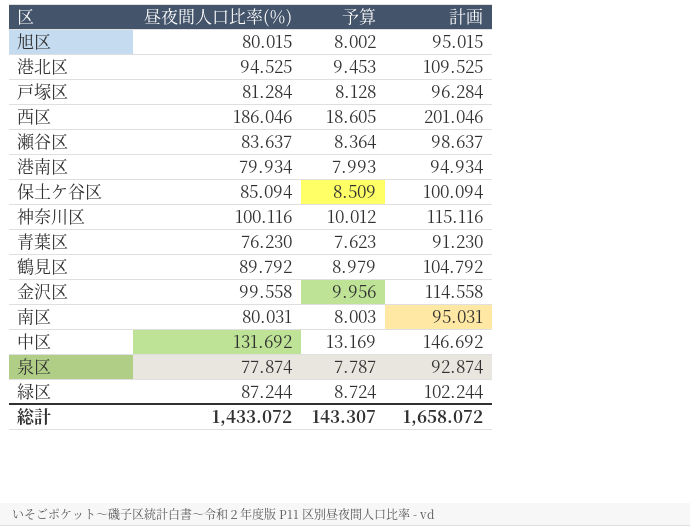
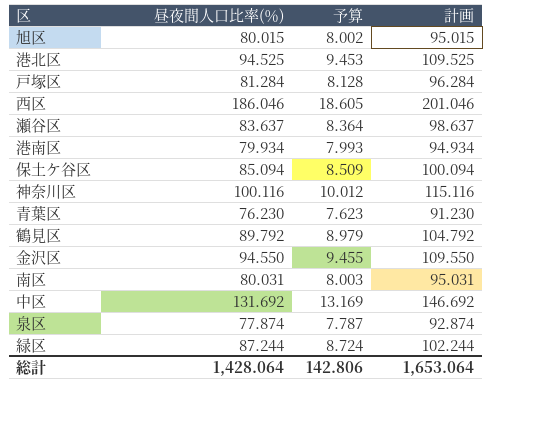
金沢区 | 昼夜間人口比率(％): 99.558 -> 94.550
金沢区 | 予算: 9.956 -> 9.455
金沢区 | 計画: 114.558 -> 109.550
総計 | 昼夜間人口比率(％): 1,433.072 -> 1,428.064
総計 | 予算: 143.307 -> 142.806
総計 | 計画: 1,658.072 -> 1,653.064

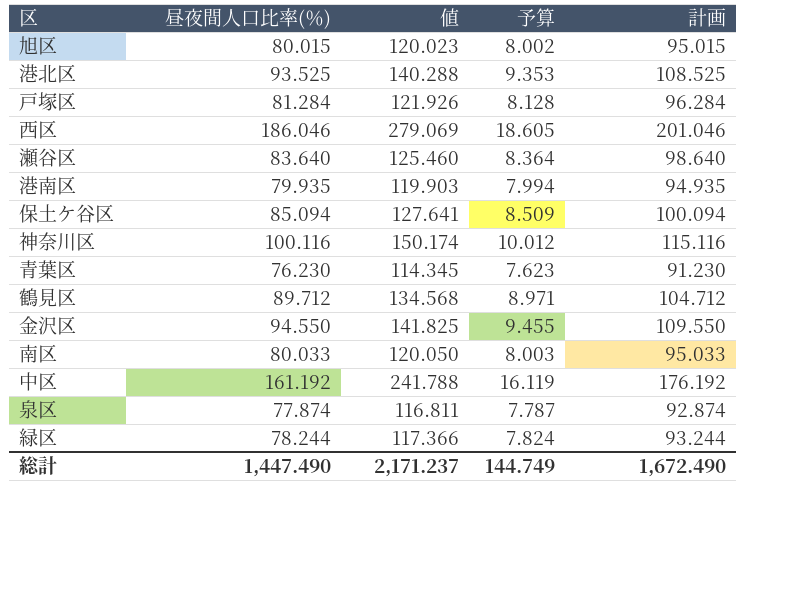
column 値 | formula: none -> [昼夜間人口比率(％)] * 1.5
港北区 | 昼夜間人口比率(％): 94.525 -> 93.525
港北区 | 予算: 9.453 -> 9.353
港北区 | 計画: 109.525 -> 108.525
瀬谷区 | 昼夜間人口比率(％): 83.637 -> 83.640
瀬谷区 | 計画: 98.637 -> 98.640
港南区 | 昼夜間人口比率(％): 79.934 -> 79.935
港南区 | 予算: 7.993 -> 7.994
港南区 | 計画: 94.934 -> 94.935
鶴見区 | 昼夜間人口比率(％): 89.792 -> 89.712
鶴見区 | 予算: 8.979 -> 8.971
鶴見区 | 計画: 104.792 -> 104.712
南区 | 昼夜間人口比率(％): 80.031 -> 80.033
南区 | 計画: 95.031 -> 95.033
中区 | 昼夜間人口比率(％): 131.692 -> 161.192
中区 | 予算: 13.169 -> 16.119
中区 | 計画: 146.692 -> 176.192
緑区 | 昼夜間人口比率(％): 87.244 -> 78.244
緑区 | 予算: 8.724 -> 7.824
緑区 | 計画: 102.244 -> 93.244
総計 | 昼夜間人口比率(％): 1,428.064 -> 1,447.490
総計 | 予算: 142.806 -> 144.749
総計 | 計画: 1,653.064 -> 1,672.490

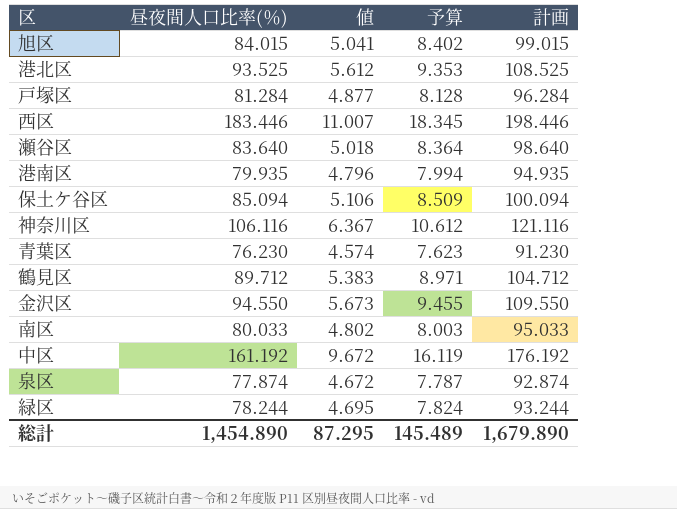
column 値 | formula: [昼夜間人口比率(％)] * 1.5 -> [昼夜間人口比率(％)] * 0.06
旭区 | 昼夜間人口比率(％): 80.015 -> 84.015
旭区 | 予算: 8.002 -> 8.402
旭区 | 計画: 95.015 -> 99.015
西区 | 昼夜間人口比率(％): 186.046 -> 183.446
西区 | 予算: 18.605 -> 18.345
西区 | 計画: 201.046 -> 198.446
神奈川区 | 昼夜間人口比率(％): 100.116 -> 106.116
神奈川区 | 予算: 10.012 -> 10.612
神奈川区 | 計画: 115.116 -> 121.116
総計 | 昼夜間人口比率(％): 1,447.490 -> 1,454.890
総計 | 値: 2,171.237 -> 87.295
総計 | 予算: 144.749 -> 145.489
総計 | 計画: 1,672.490 -> 1,679.890

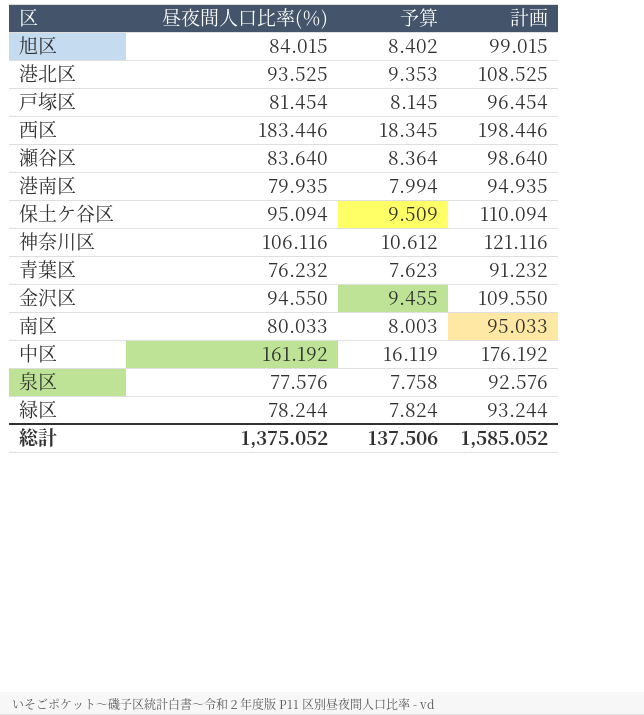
column 値 | formula: [昼夜間人口比率(％)] * 0.06 -> none
row 鶴見区: 89.712 | 5.383 | 8.971 | 104.712 -> none
戸塚区 | 昼夜間人口比率(％): 81.284 -> 81.454
戸塚区 | 予算: 8.128 -> 8.145
戸塚区 | 計画: 96.284 -> 96.454
保土ケ谷区 | 昼夜間人口比率(％): 85.094 -> 95.094
保土ケ谷区 | 予算: 8.509 -> 9.509
保土ケ谷区 | 計画: 100.094 -> 110.094
青葉区 | 昼夜間人口比率(％): 76.230 -> 76.232
青葉区 | 計画: 91.230 -> 91.232
泉区 | 昼夜間人口比率(％): 77.874 -> 77.576
泉区 | 予算: 7.787 -> 7.758
泉区 | 計画: 92.874 -> 92.576
総計 | 昼夜間人口比率(％): 1,454.890 -> 1,375.052
総計 | 予算: 145.489 -> 137.506
総計 | 計画: 1,679.890 -> 1,585.052

